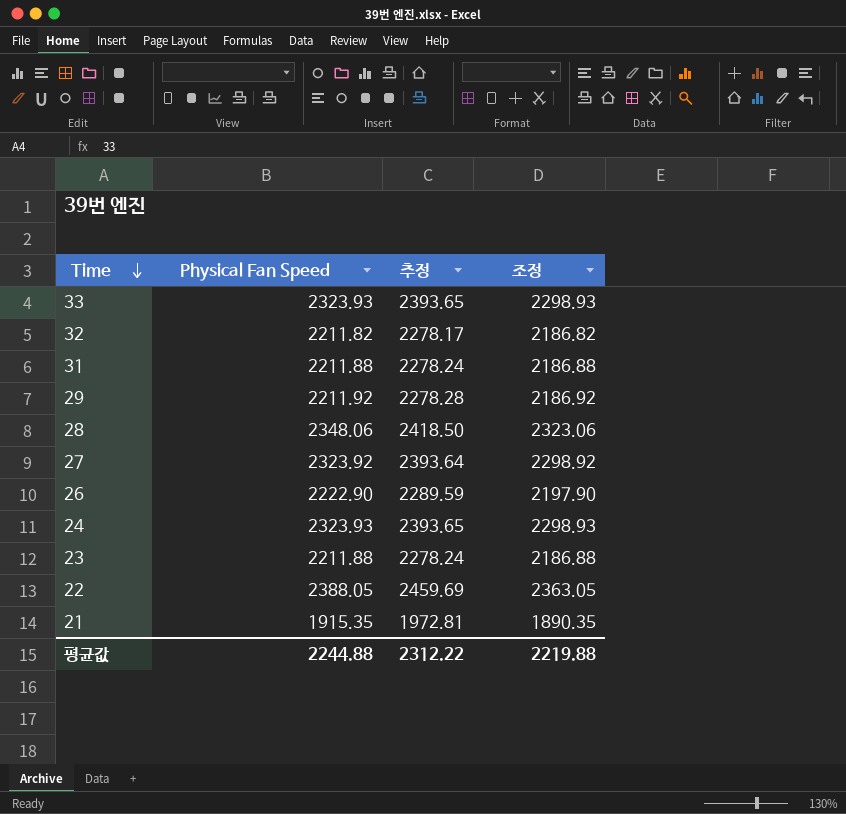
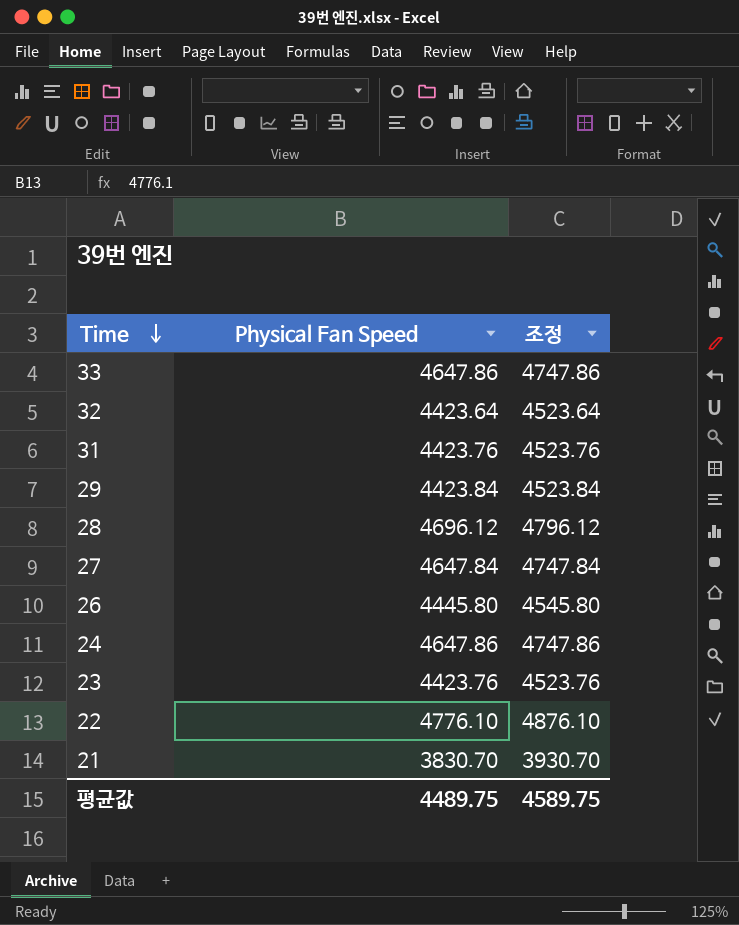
column 추정 | formula: [Physical Fan Speed] * 1.03 -> none
column 조정 | formula: [Physical Fan Speed] - 25 -> [Physical Fan Speed] + 100
33 | Physical Fan Speed: 2323.93 -> 4647.86
32 | Physical Fan Speed: 2211.82 -> 4423.64
31 | Physical Fan Speed: 2211.88 -> 4423.76
29 | Physical Fan Speed: 2211.92 -> 4423.84
28 | Physical Fan Speed: 2348.06 -> 4696.12
27 | Physical Fan Speed: 2323.92 -> 4647.84
26 | Physical Fan Speed: 2222.90 -> 4445.80
24 | Physical Fan Speed: 2323.93 -> 4647.86
23 | Physical Fan Speed: 2211.88 -> 4423.76
22 | Physical Fan Speed: 2388.05 -> 4776.10
21 | Physical Fan Speed: 1915.35 -> 3830.70
평균값 | Physical Fan Speed: 2244.88 -> 4489.75
평균값 | 조정: 2219.88 -> 4589.75

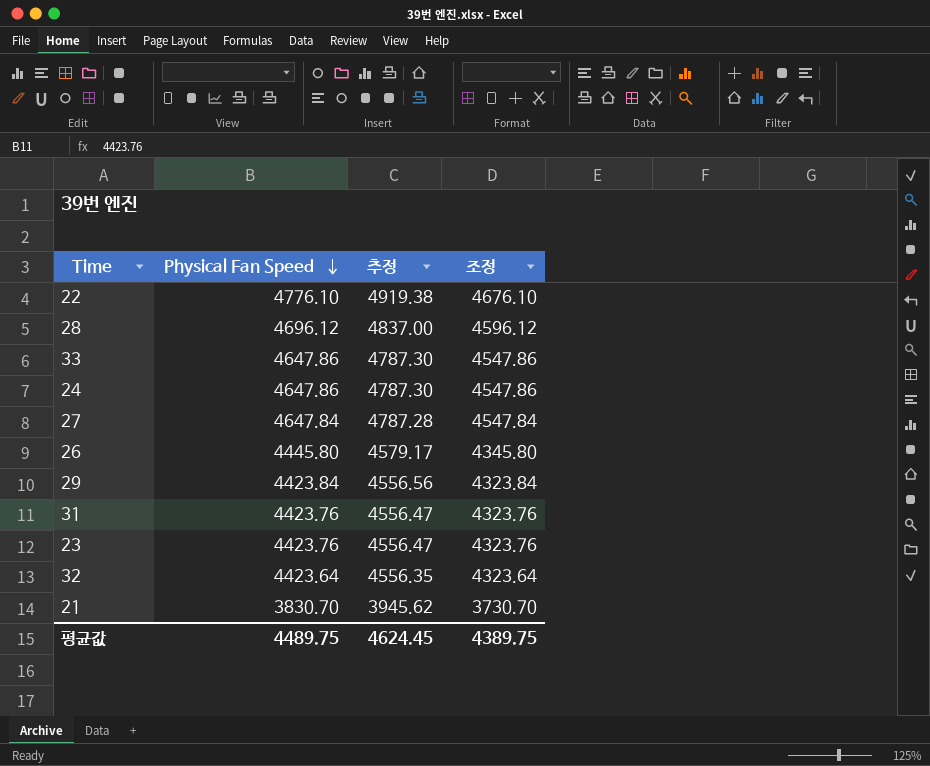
row order: Time descending -> Physical Fan Speed descending
column 추정 | formula: none -> [Physical Fan Speed] * 1.03
column 조정 | formula: [Physical Fan Speed] + 100 -> [Physical Fan Speed] - 100
평균값 | 조정: 4589.75 -> 4389.75

